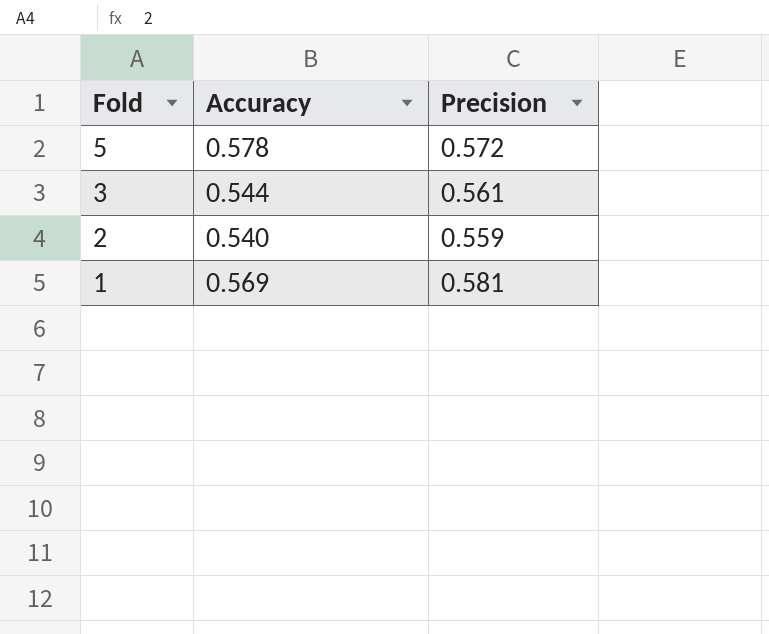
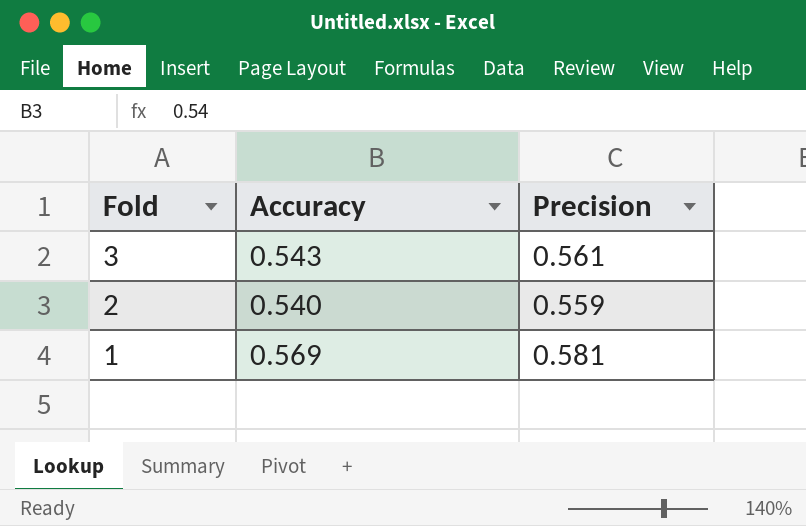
row 5: 0.578 | 0.572 -> none
3 | Accuracy: 0.544 -> 0.543

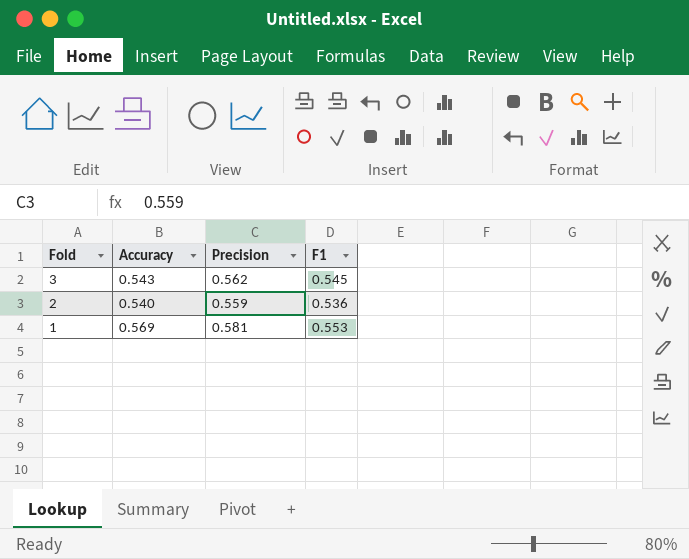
column F1 | position: none -> 4
3 | Precision: 0.561 -> 0.562

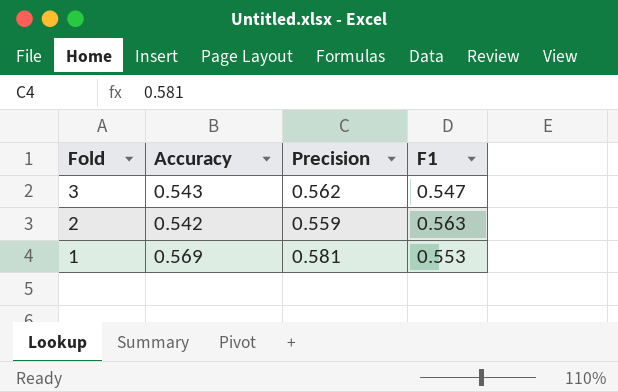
3 | F1: 0.545 -> 0.547
2 | Accuracy: 0.540 -> 0.542
2 | F1: 0.536 -> 0.563

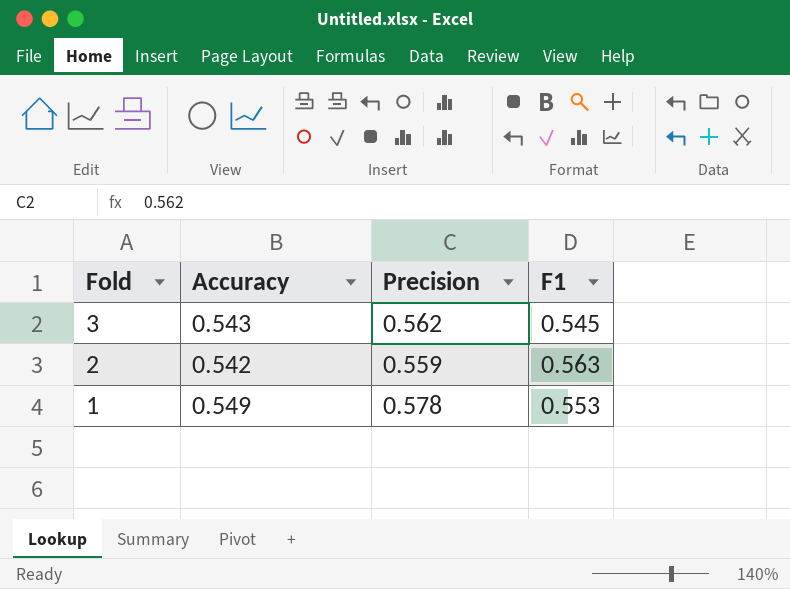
3 | F1: 0.547 -> 0.545
1 | Accuracy: 0.569 -> 0.549
1 | Precision: 0.581 -> 0.578

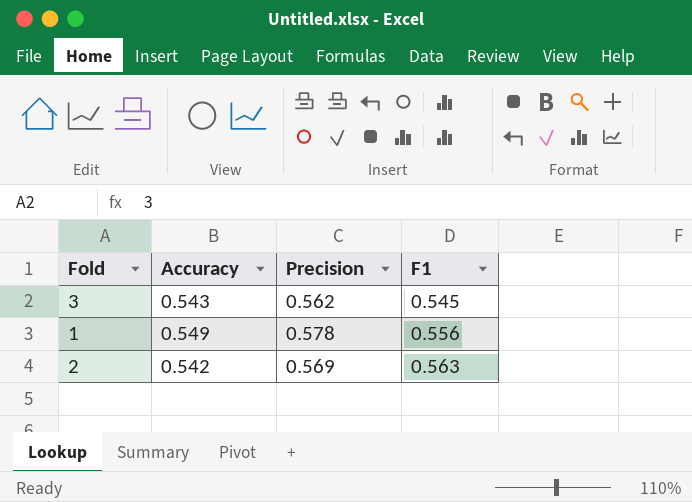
row order: Fold descending -> F1 ascending
1 | F1: 0.553 -> 0.556
2 | Precision: 0.559 -> 0.569

